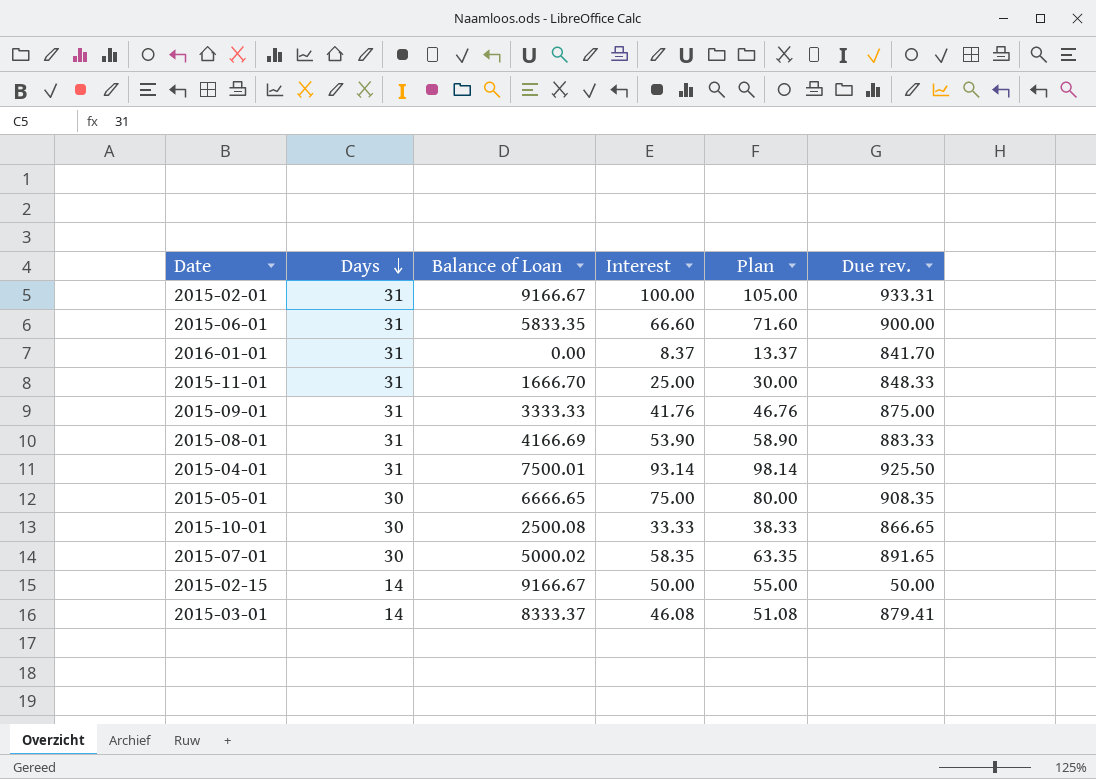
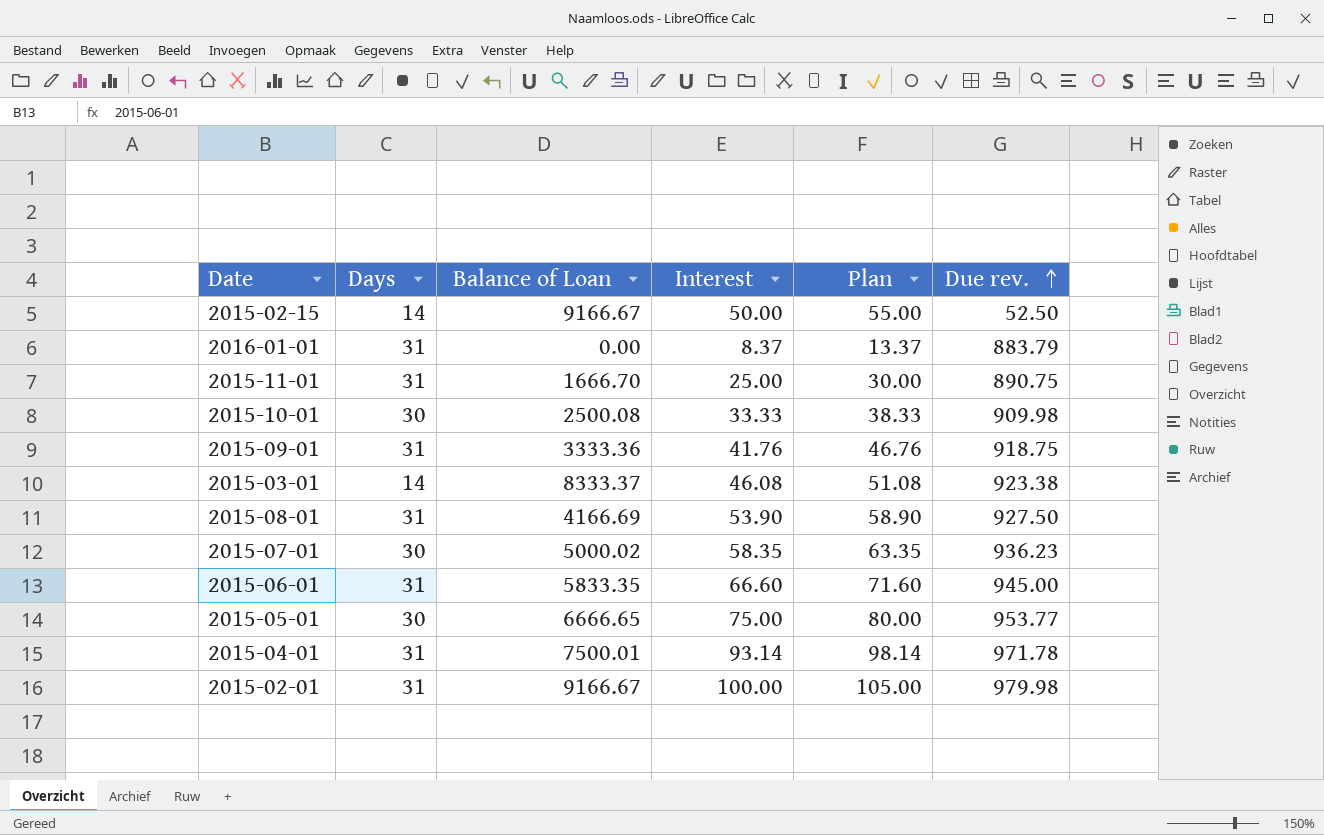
row order: Days descending -> Due rev. ascending
2015-02-15 | Due rev.: 50.00 -> 52.50
2016-01-01 | Due rev.: 841.70 -> 883.79
2015-11-01 | Due rev.: 848.33 -> 890.75
2015-10-01 | Due rev.: 866.65 -> 909.98
2015-09-01 | Balance of Loan: 3333.33 -> 3333.36
2015-09-01 | Due rev.: 875.00 -> 918.75
2015-03-01 | Due rev.: 879.41 -> 923.38
2015-08-01 | Due rev.: 883.33 -> 927.50
2015-07-01 | Due rev.: 891.65 -> 936.23
2015-06-01 | Due rev.: 900.00 -> 945.00
2015-05-01 | Due rev.: 908.35 -> 953.77
2015-04-01 | Due rev.: 925.50 -> 971.78
2015-02-01 | Due rev.: 933.31 -> 979.98

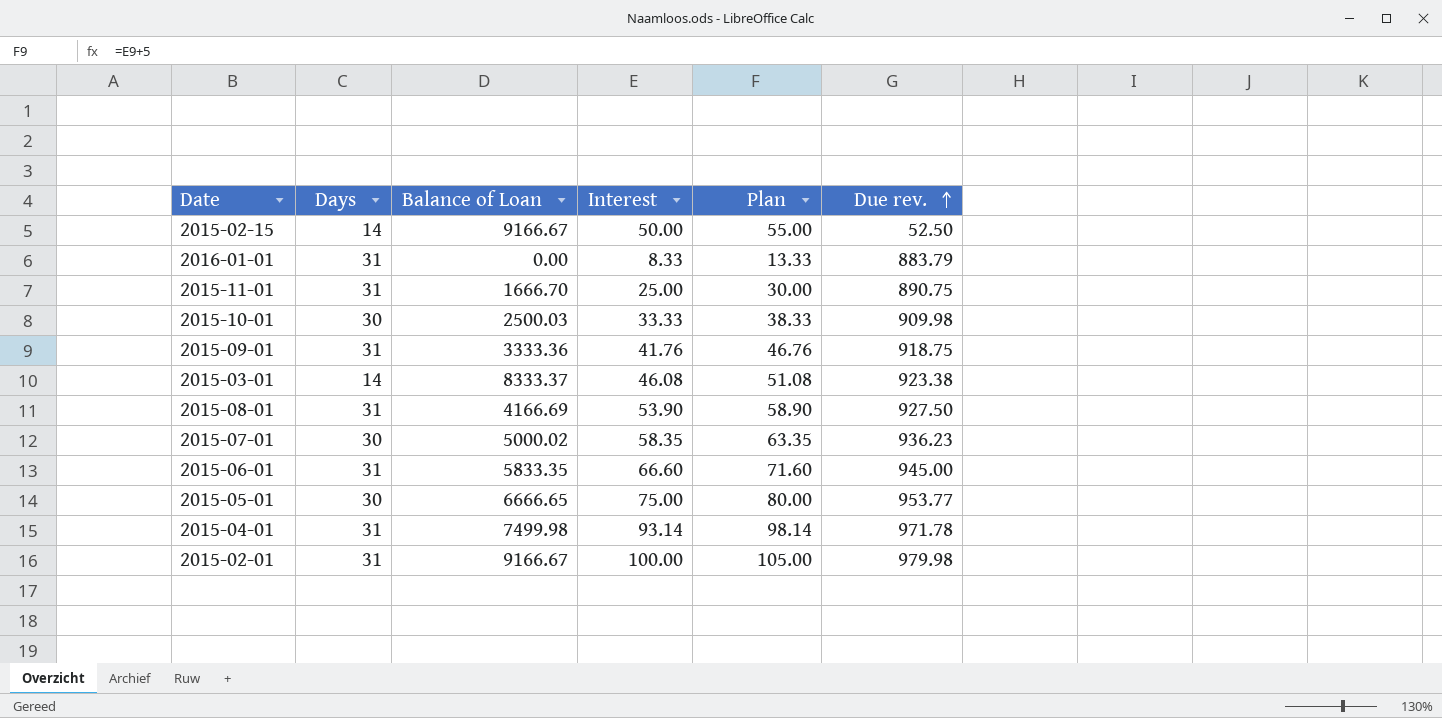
2016-01-01 | Interest: 8.37 -> 8.33
2016-01-01 | Plan: 13.37 -> 13.33
2015-10-01 | Balance of Loan: 2500.08 -> 2500.03
2015-04-01 | Balance of Loan: 7500.01 -> 7499.98

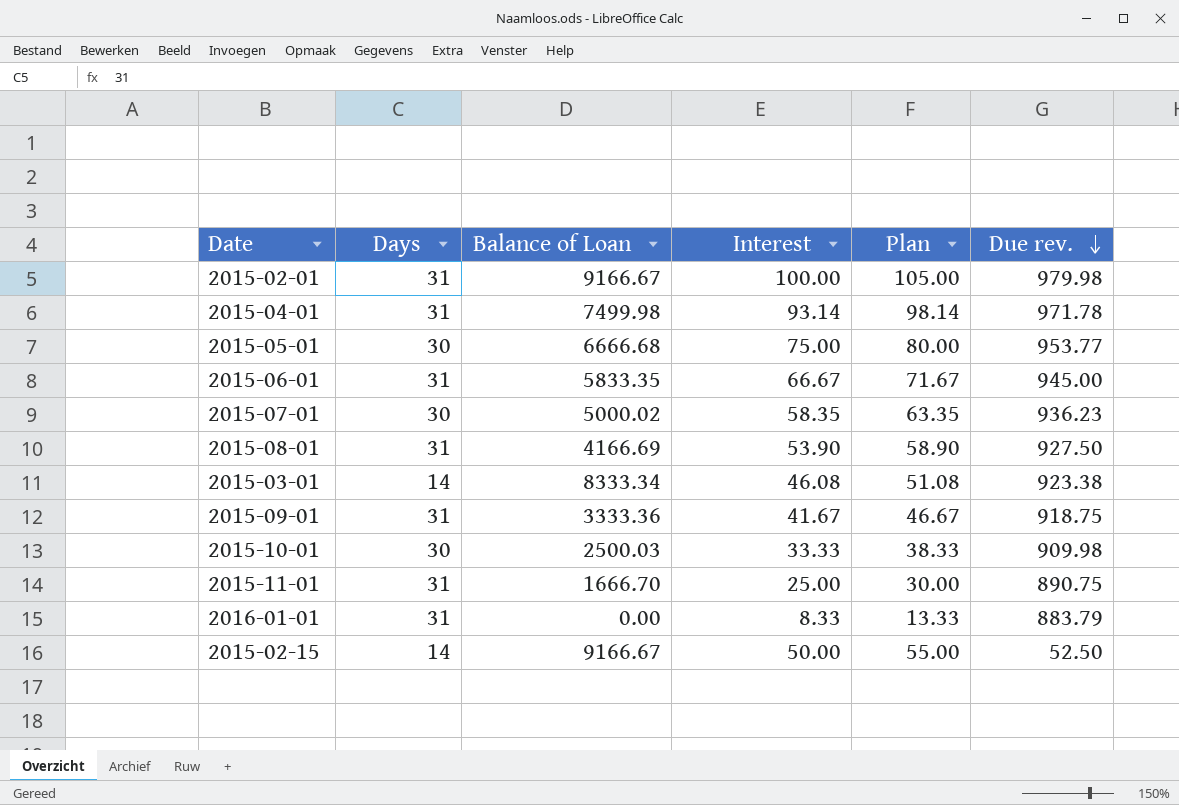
row order: Due rev. ascending -> Due rev. descending
2015-05-01 | Balance of Loan: 6666.65 -> 6666.68
2015-06-01 | Interest: 66.60 -> 66.67
2015-06-01 | Plan: 71.60 -> 71.67
2015-03-01 | Balance of Loan: 8333.37 -> 8333.34
2015-09-01 | Interest: 41.76 -> 41.67
2015-09-01 | Plan: 46.76 -> 46.67

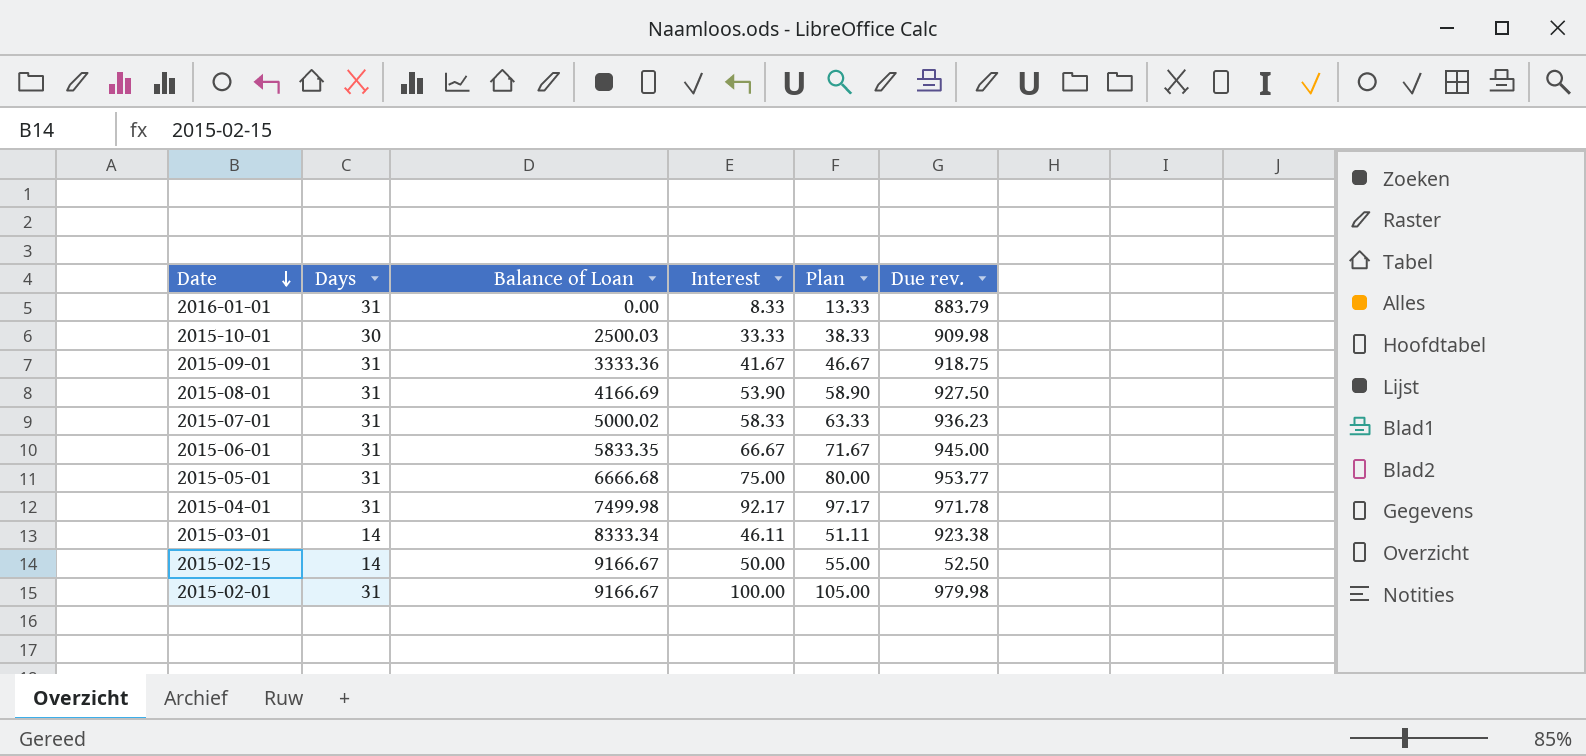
row order: Due rev. descending -> Date descending
row 2015-11-01: 31 | 1666.70 | 25.00 | 30.00 | 890.75 -> none
2015-07-01 | Days: 30 -> 31
2015-07-01 | Interest: 58.35 -> 58.33
2015-07-01 | Plan: 63.35 -> 63.33
2015-05-01 | Days: 30 -> 31
2015-04-01 | Interest: 93.14 -> 92.17
2015-04-01 | Plan: 98.14 -> 97.17
2015-03-01 | Interest: 46.08 -> 46.11
2015-03-01 | Plan: 51.08 -> 51.11

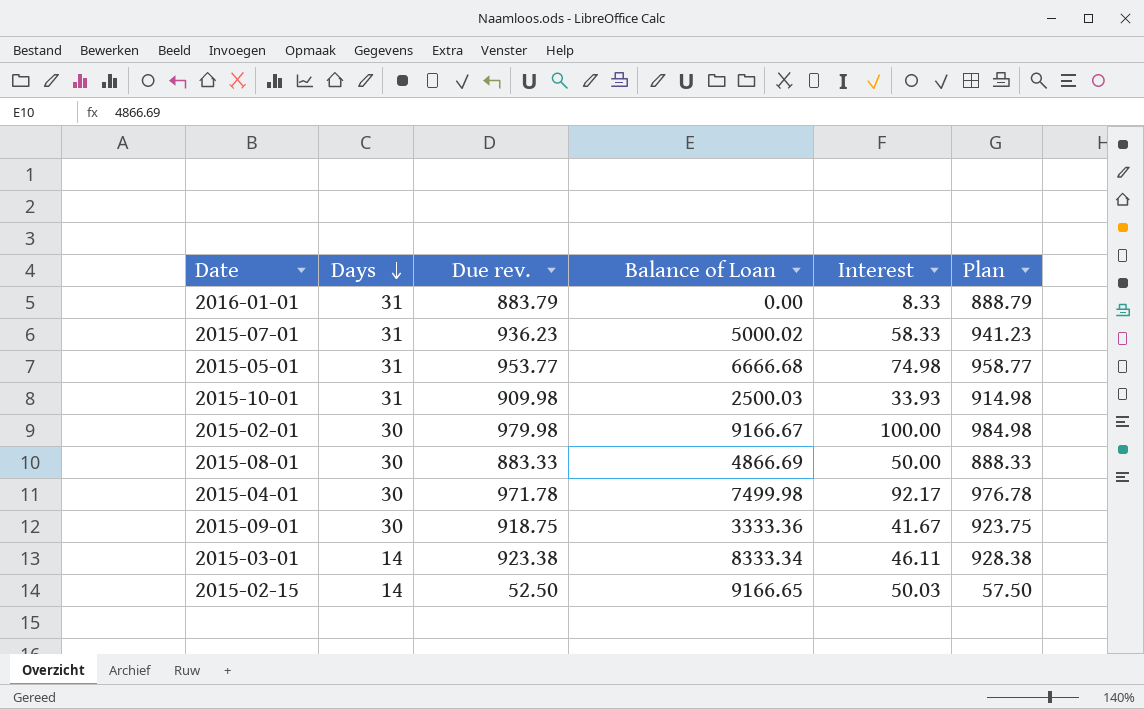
row order: Date descending -> Days descending
column Due rev. | position: 6 -> 3
column Plan | formula: [Interest] + 5 -> [Due rev.] + 5
row 2015-06-01: 31 | 5833.35 | 66.67 | 71.67 | 945.00 -> none
2015-05-01 | Interest: 75.00 -> 74.98
2015-10-01 | Days: 30 -> 31
2015-10-01 | Interest: 33.33 -> 33.93
2015-02-01 | Days: 31 -> 30
2015-08-01 | Days: 31 -> 30
2015-08-01 | Due rev.: 927.50 -> 883.33
2015-08-01 | Balance of Loan: 4166.69 -> 4866.69
2015-08-01 | Interest: 53.90 -> 50.00
2015-04-01 | Days: 31 -> 30
2015-09-01 | Days: 31 -> 30
2015-02-15 | Balance of Loan: 9166.67 -> 9166.65
2015-02-15 | Interest: 50.00 -> 50.03

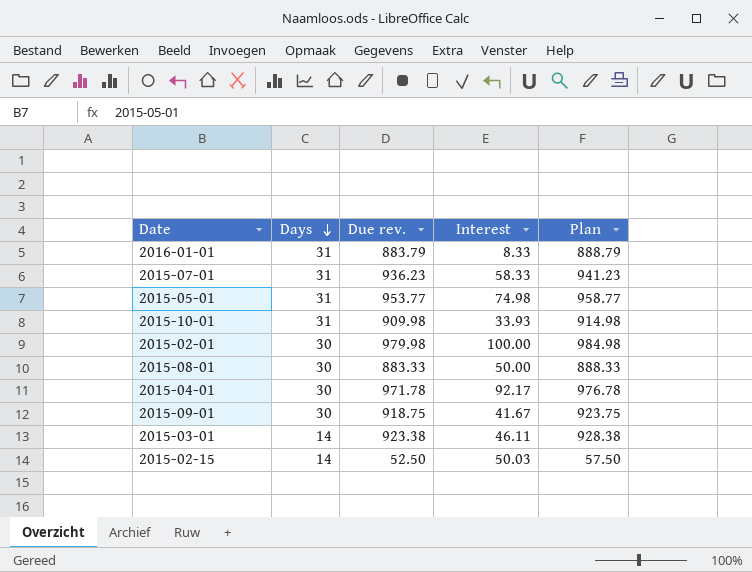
column Balance of Loan | position: 4 -> none

